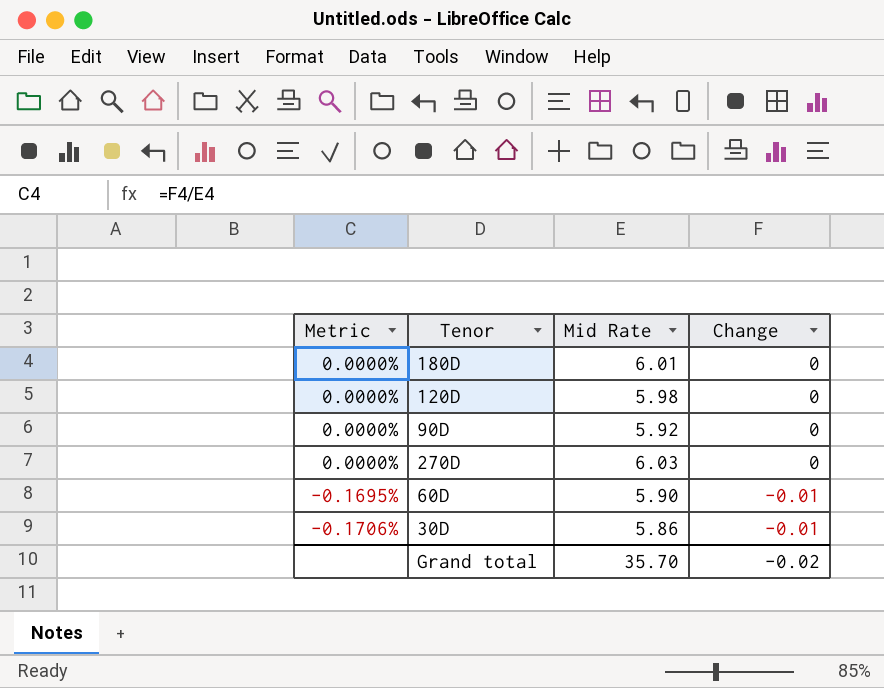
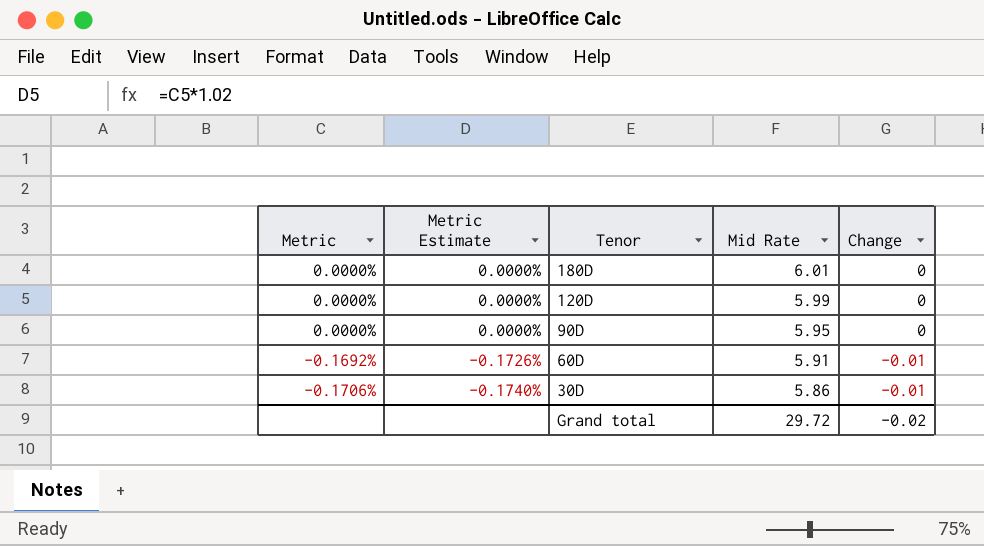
column Metric Estimate | formula: none -> [Metric] * 1.02
row 270D: 0.0000% | 6.03 | 0 -> none
120D | Mid Rate: 5.98 -> 5.99
90D | Mid Rate: 5.92 -> 5.95
60D | Metric: -0.1695% -> -0.1692%
60D | Mid Rate: 5.90 -> 5.91
Grand total | Mid Rate: 35.70 -> 29.72

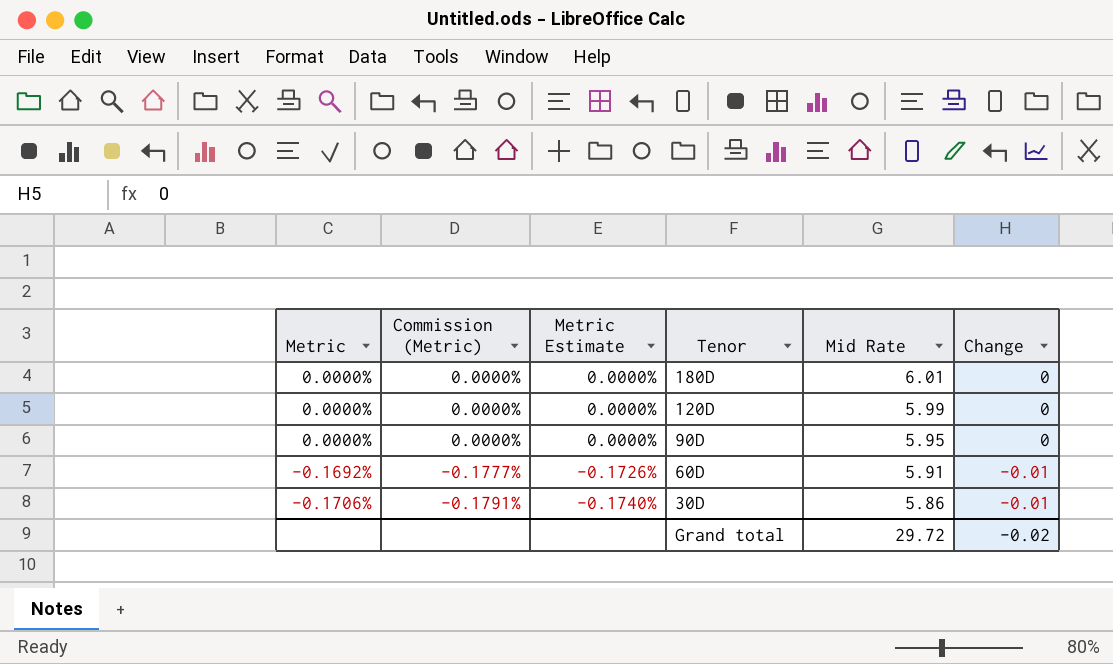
column Commission (Metric) | formula: none -> [Metric] * 1.05

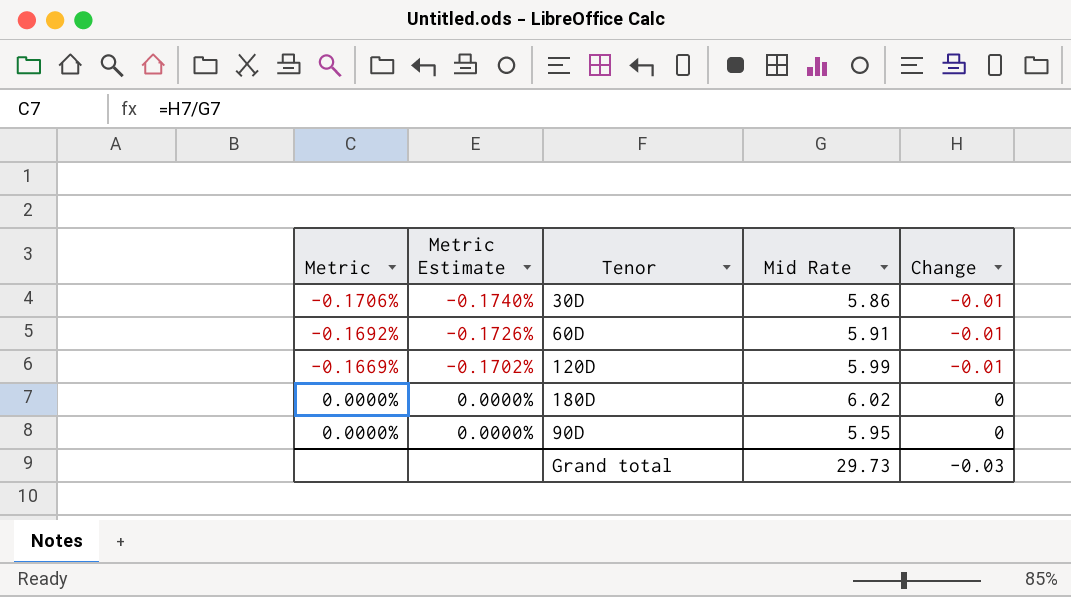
row order: Metric descending -> Metric ascending
column Commission (Metric) | formula: [Metric] * 1.05 -> none
120D | Metric: 0.0000% -> -0.1669%
120D | Metric Estimate: 0.0000% -> -0.1702%
120D | Change: 0 -> -0.01
180D | Mid Rate: 6.01 -> 6.02
Grand total | Mid Rate: 29.72 -> 29.73
Grand total | Change: -0.02 -> -0.03

